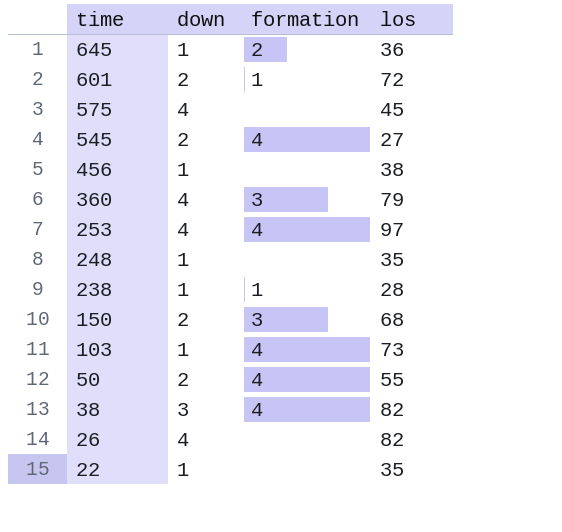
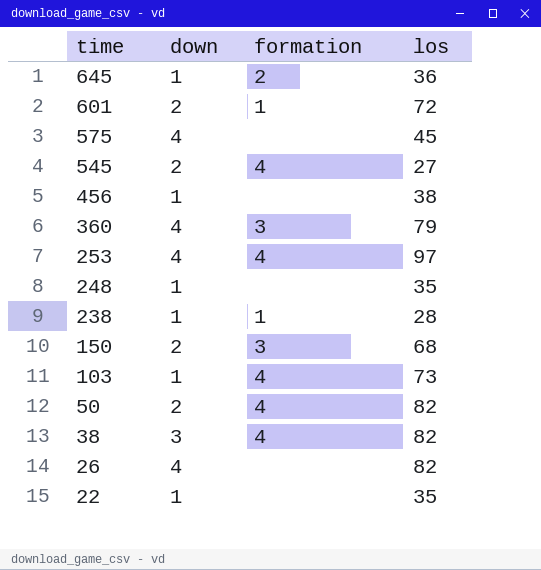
50 | los: 55 -> 82

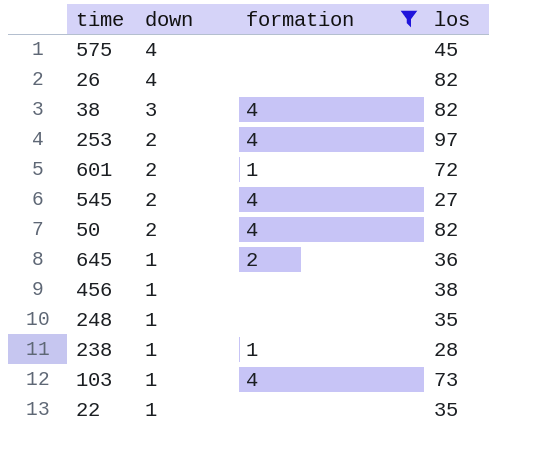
filter: none -> formation != 3
row order: time descending -> down descending
253 | down: 4 -> 2

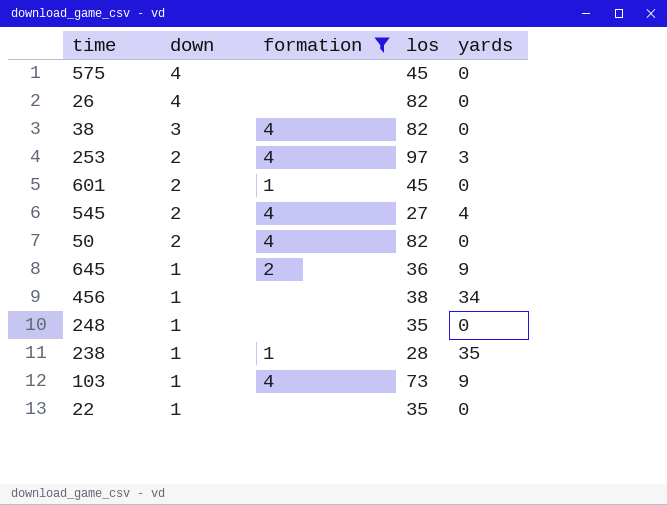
column yards | position: none -> 5
601 | los: 72 -> 45

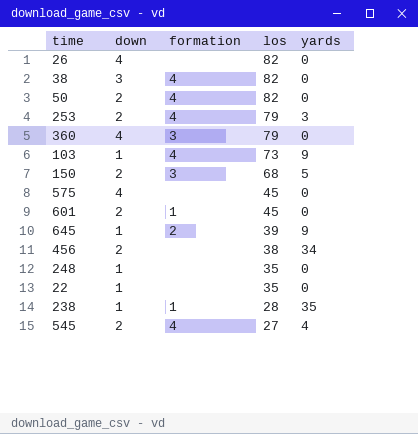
filter: formation != 3 -> none
row order: down descending -> los descending
253 | los: 97 -> 79
645 | los: 36 -> 39
456 | down: 1 -> 2

